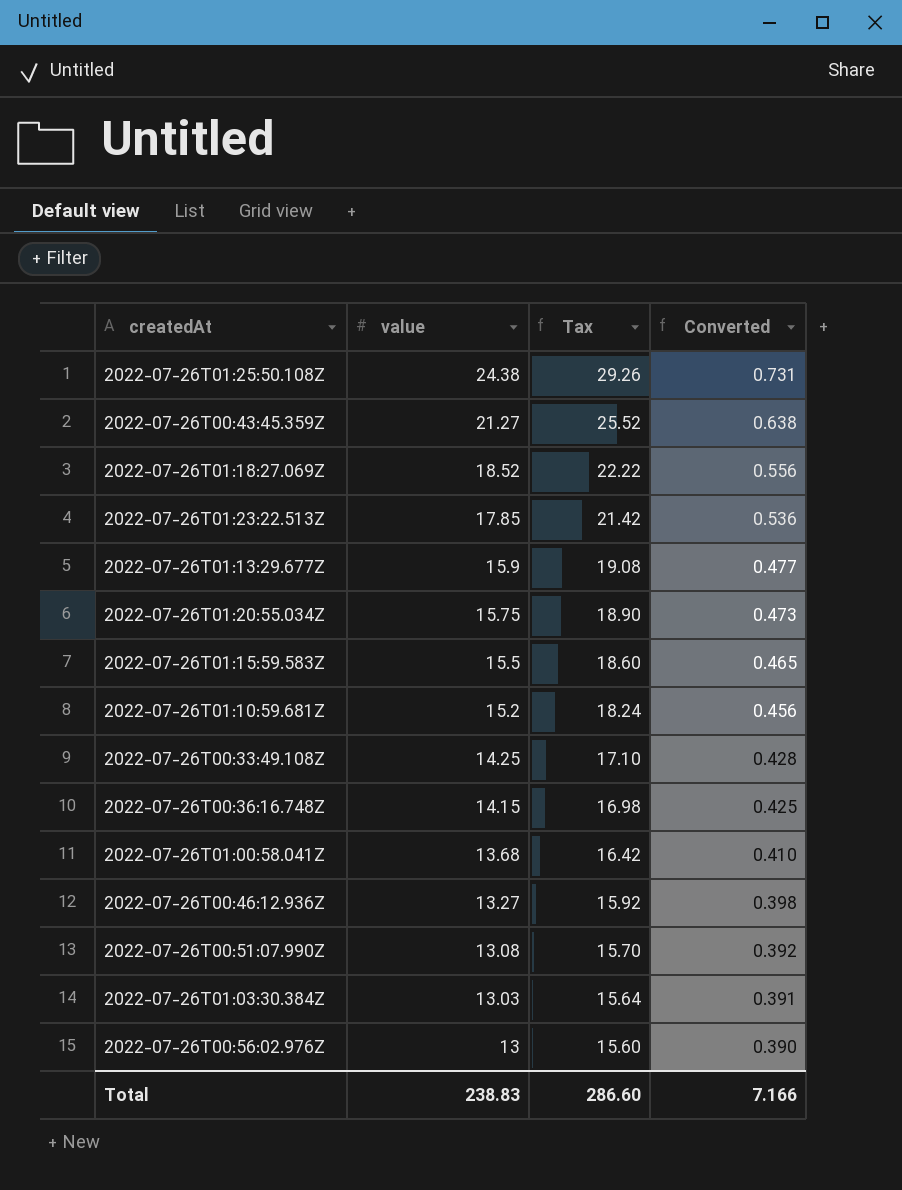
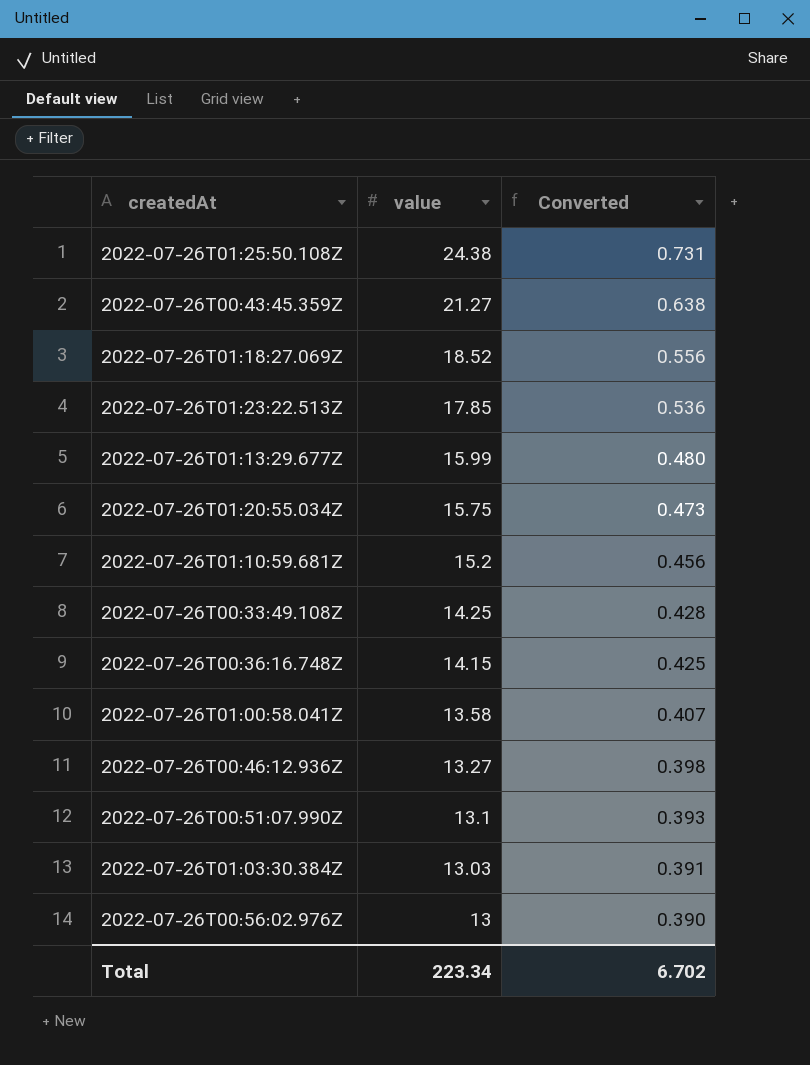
column Tax | formula: [value] * 1.2 -> none
row 2022-07-26T01:15:59.583Z: 15.5 | 18.60 | 0.465 -> none
2022-07-26T01:13:29.677Z | value: 15.9 -> 15.99
2022-07-26T01:13:29.677Z | Converted: 0.477 -> 0.480
2022-07-26T01:00:58.041Z | value: 13.68 -> 13.58
2022-07-26T01:00:58.041Z | Converted: 0.410 -> 0.407
2022-07-26T00:51:07.990Z | value: 13.08 -> 13.1
2022-07-26T00:51:07.990Z | Converted: 0.392 -> 0.393
Total | value: 238.83 -> 223.34
Total | Converted: 7.166 -> 6.702

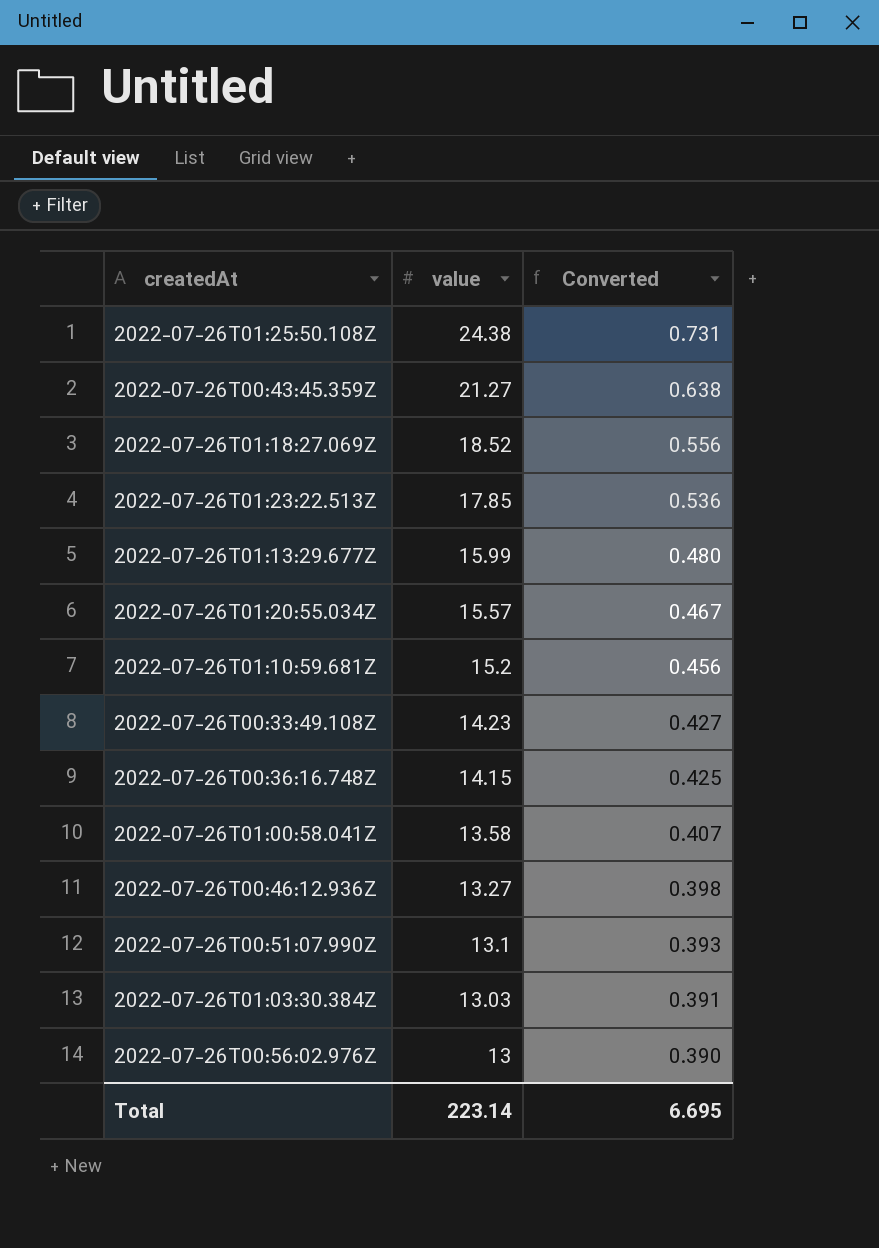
2022-07-26T01:20:55.034Z | value: 15.75 -> 15.57
2022-07-26T01:20:55.034Z | Converted: 0.473 -> 0.467
2022-07-26T00:33:49.108Z | value: 14.25 -> 14.23
2022-07-26T00:33:49.108Z | Converted: 0.428 -> 0.427
Total | value: 223.34 -> 223.14
Total | Converted: 6.702 -> 6.695

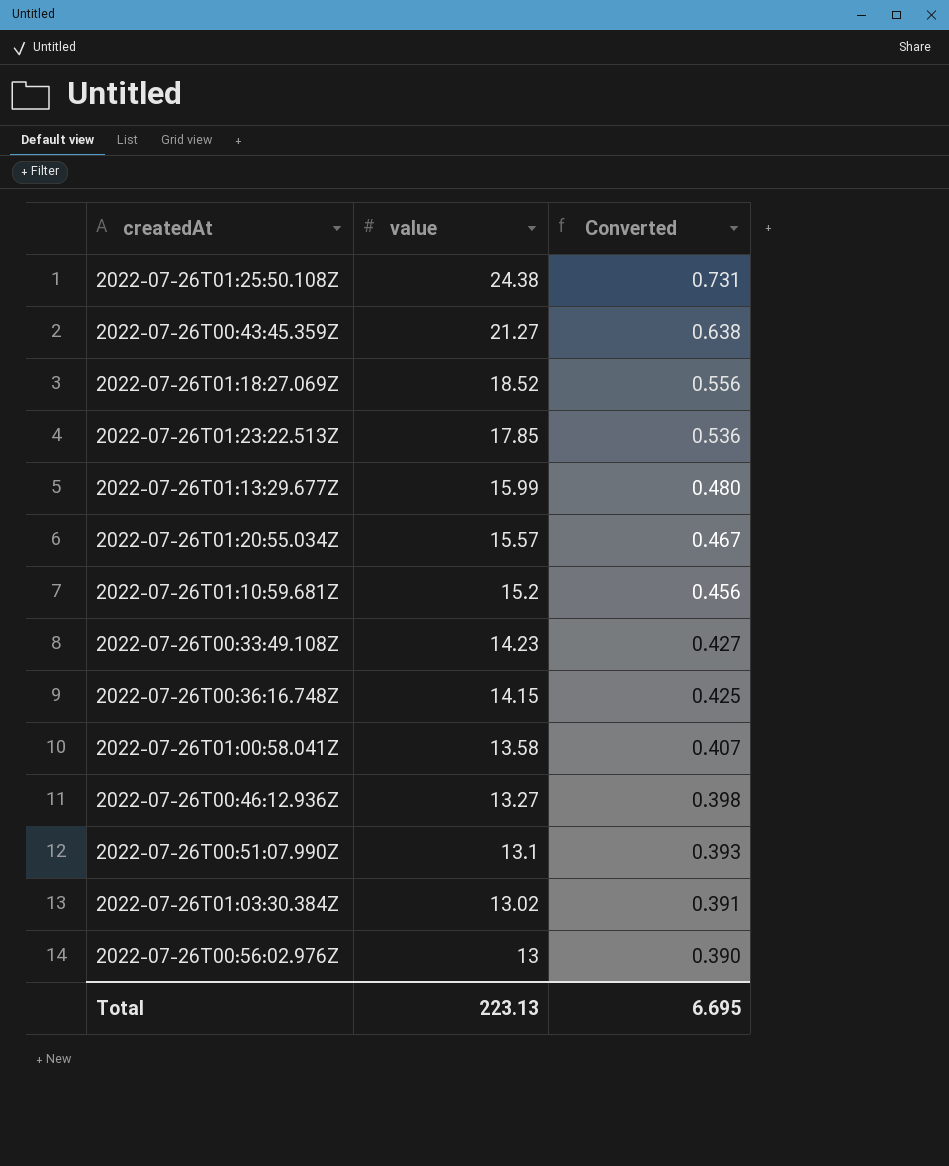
2022-07-26T01:03:30.384Z | value: 13.03 -> 13.02
Total | value: 223.14 -> 223.13

